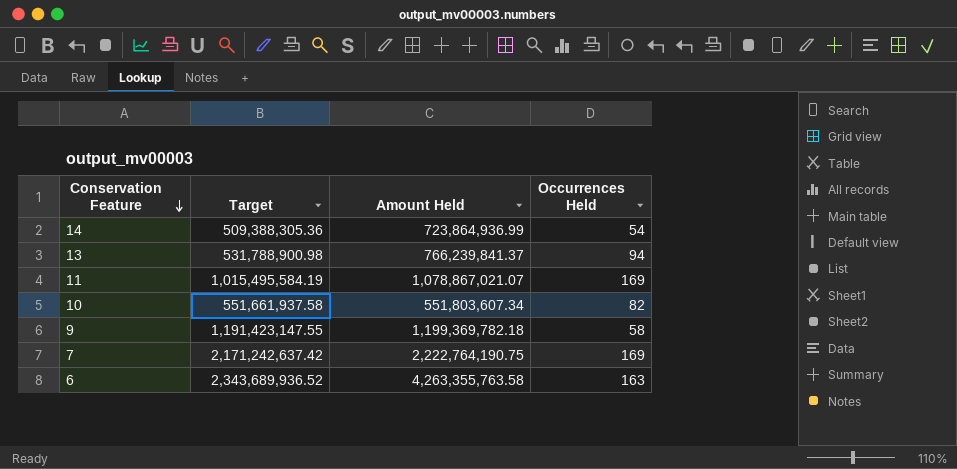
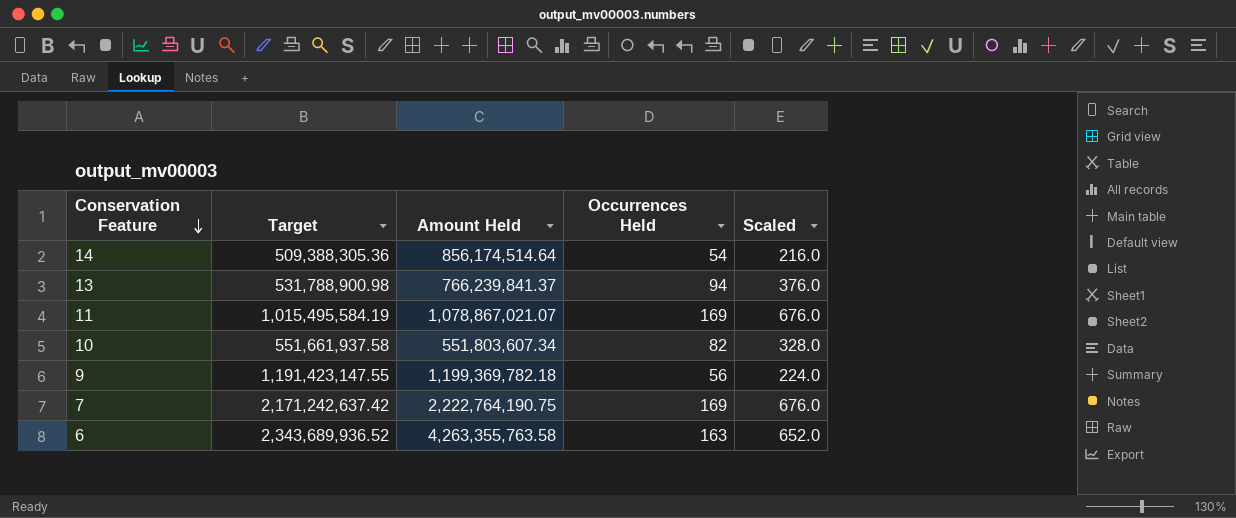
column Scaled | formula: none -> [Occurrences Held] * 4
14 | Amount Held: 723,864,936.99 -> 856,174,514.64
9 | Occurrences Held: 58 -> 56

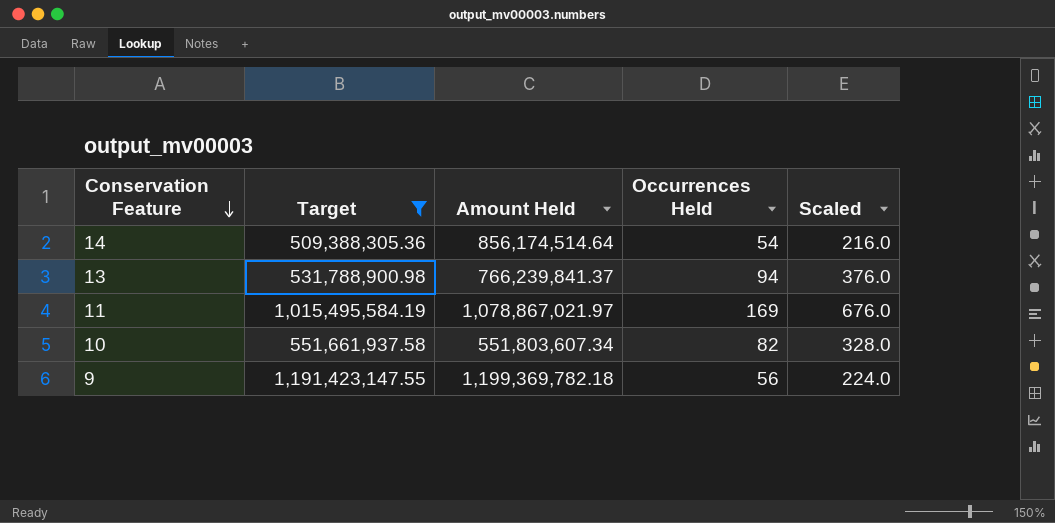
filter: none -> Target <= 1,191,423,147.55
11 | Amount Held: 1,078,867,021.07 -> 1,078,867,021.97

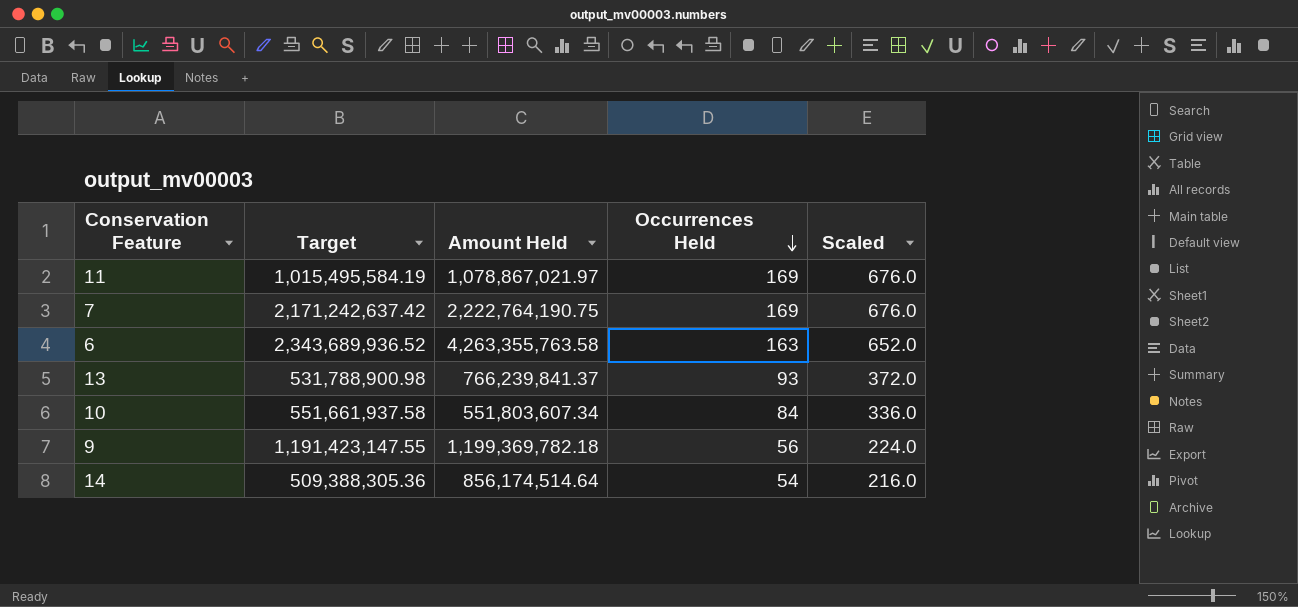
filter: Target <= 1,191,423,147.55 -> none
row order: Conservation Feature descending -> Occurrences Held descending
13 | Occurrences Held: 94 -> 93
13 | Scaled: 376.0 -> 372.0
10 | Occurrences Held: 82 -> 84
10 | Scaled: 328.0 -> 336.0

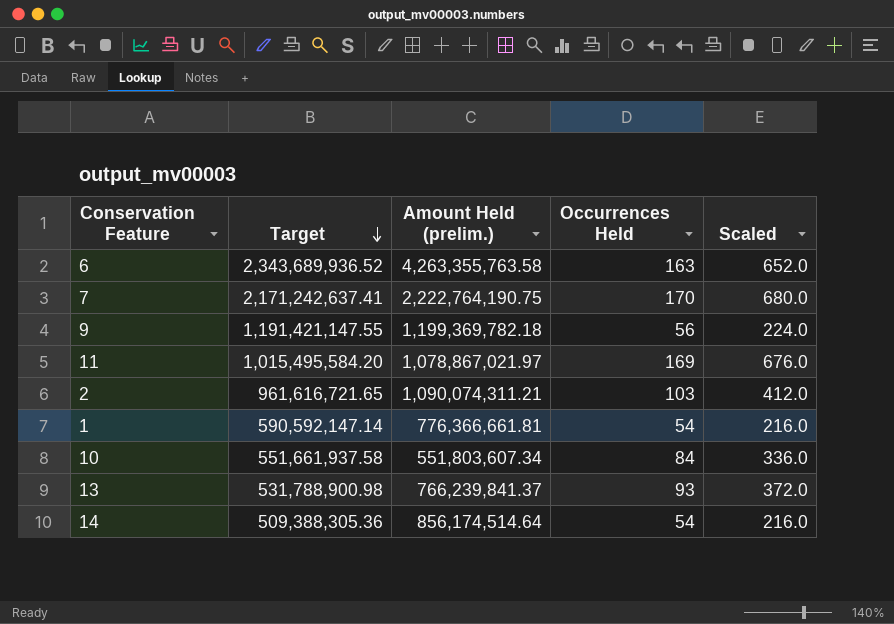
row order: Occurrences Held descending -> Target descending
column name: Amount Held -> Amount Held (prelim.)
7 | Target: 2,171,242,637.42 -> 2,171,242,637.41
7 | Occurrences Held: 169 -> 170
7 | Scaled: 676.0 -> 680.0
9 | Target: 1,191,423,147.55 -> 1,191,421,147.55
11 | Target: 1,015,495,584.19 -> 1,015,495,584.20
row 2: none -> 961,616,721.65 | 1,090,074,311.21 | 103 | 412.0
row 1: none -> 590,592,147.14 | 776,366,661.81 | 54 | 216.0

